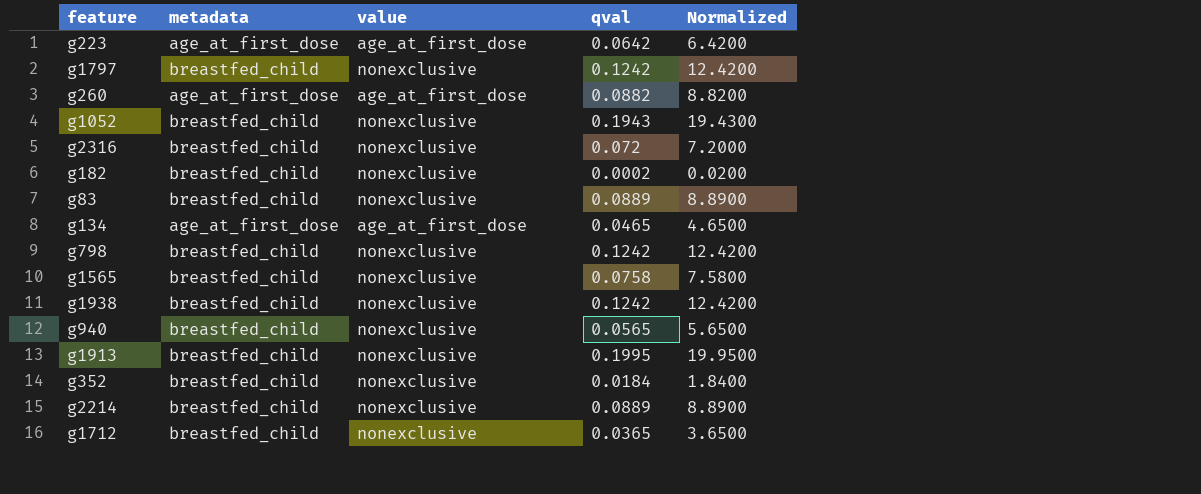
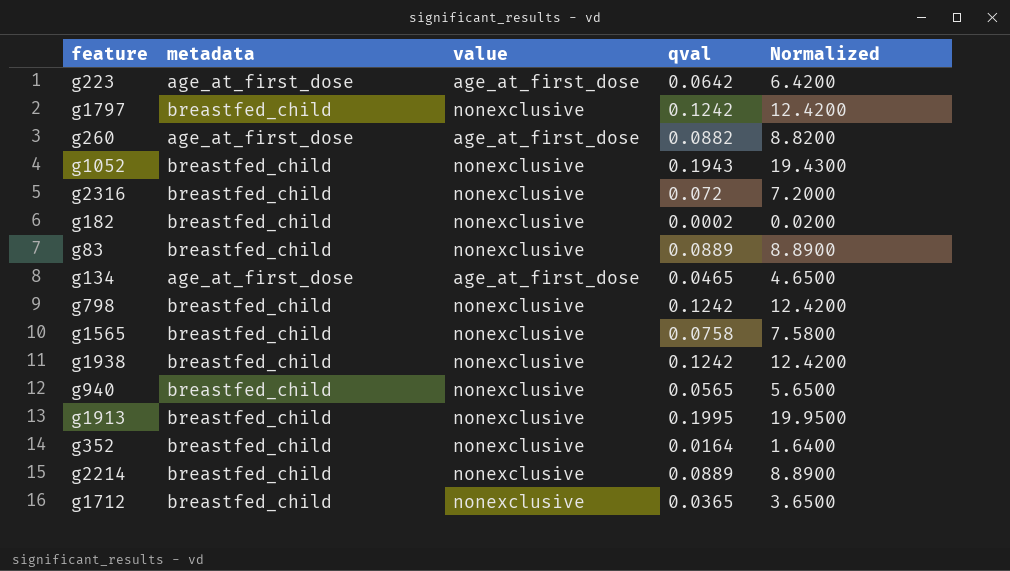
g352 | qval: 0.0184 -> 0.0164
g352 | Normalized: 1.8400 -> 1.6400

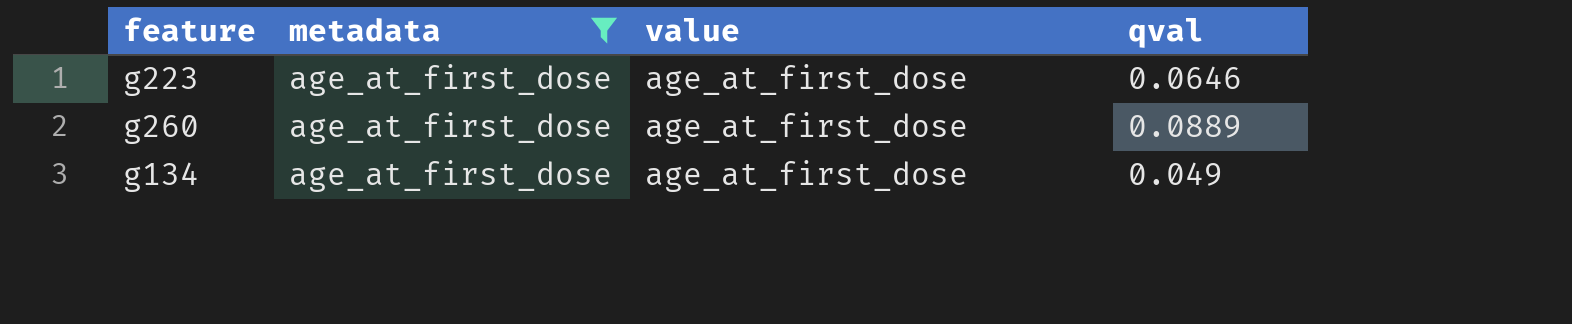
filter: none -> metadata = age_at_first_dose
column Normalized | formula: [qval] * 100 -> none
g223 | qval: 0.0642 -> 0.0646
g260 | qval: 0.0882 -> 0.0889
g134 | qval: 0.0465 -> 0.049

